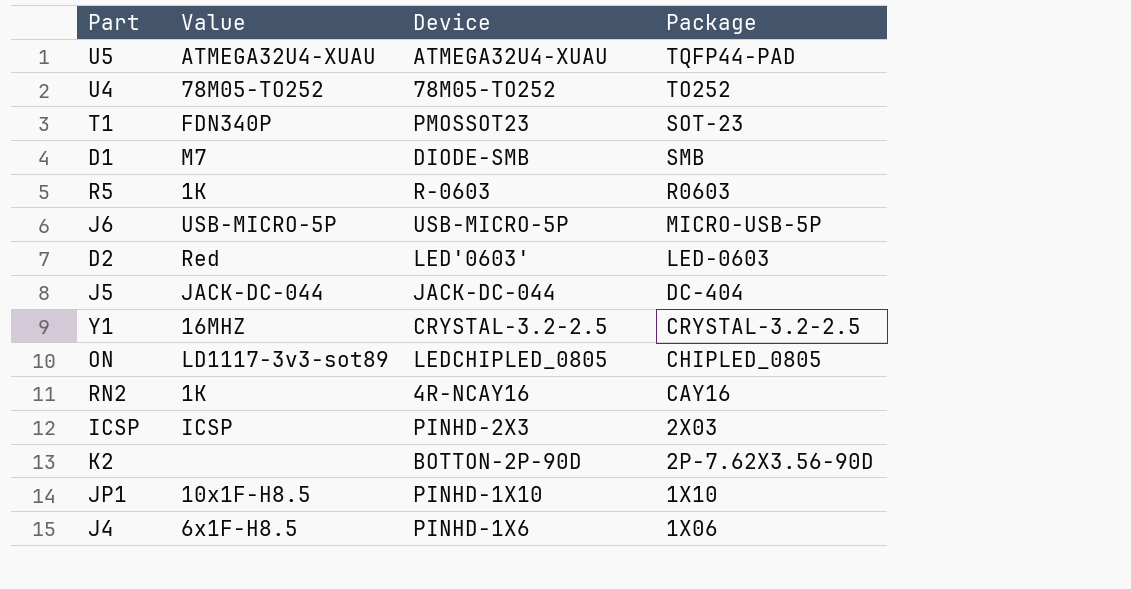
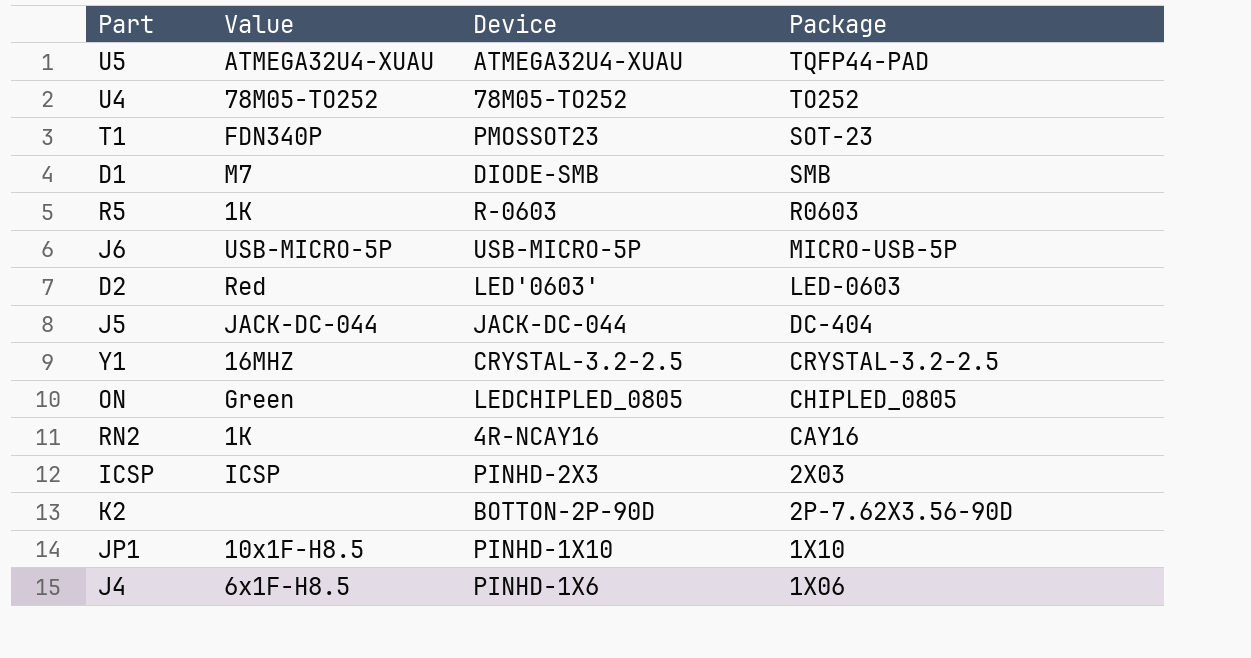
ON | Value: LD1117-3v3-sot89 -> Green

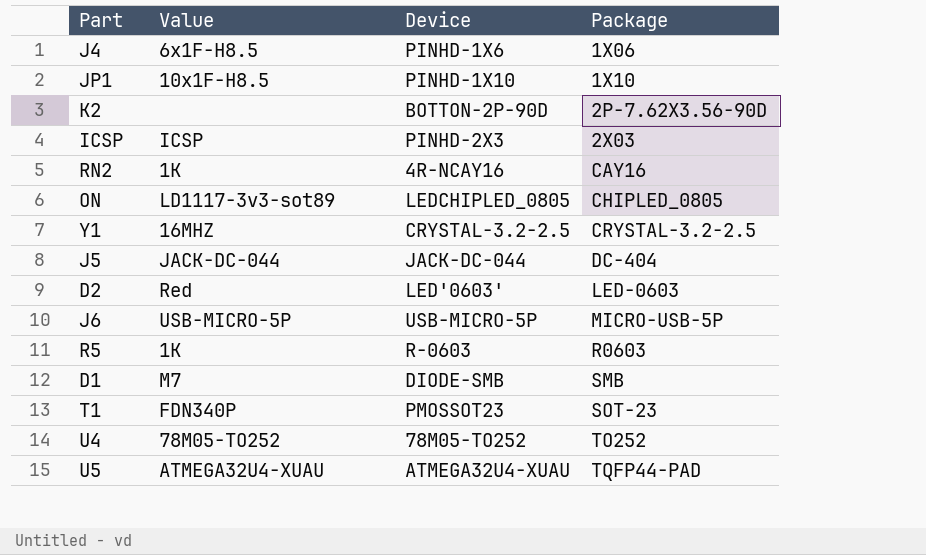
row order: Package descending -> Package ascending
ON | Value: Green -> LD1117-3v3-sot89

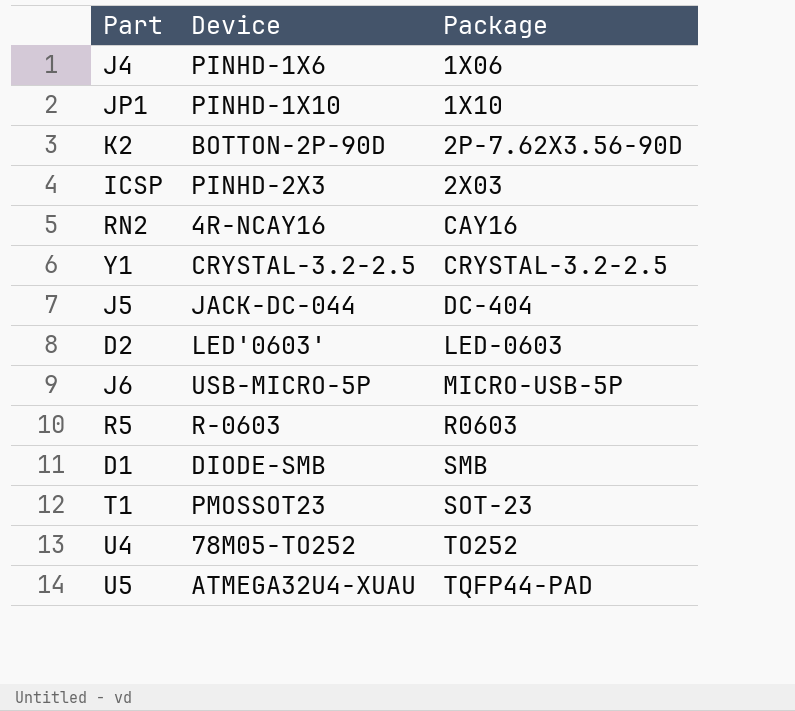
column Value | position: 2 -> none
row ON: LD1117-3v3-sot89 | LEDCHIPLED_0805 | CHIPLED_0805 -> none

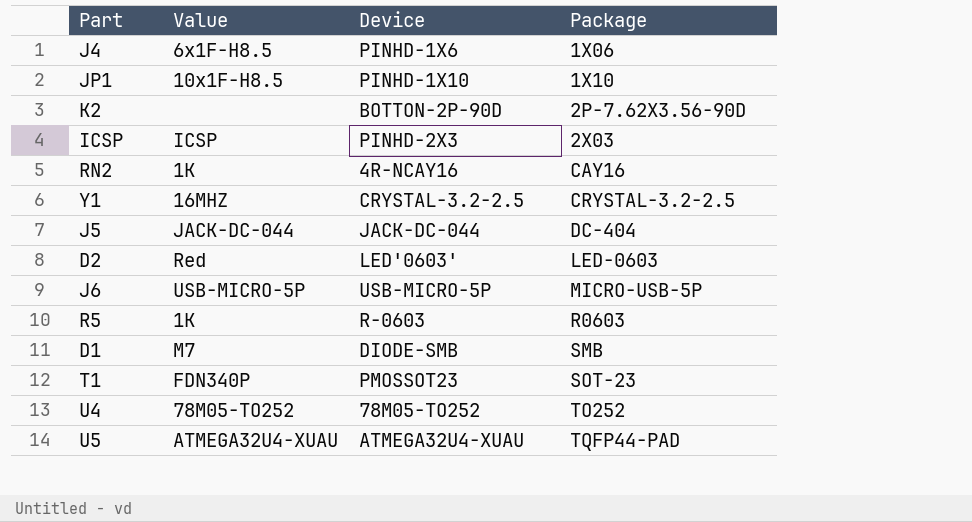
column Value | position: none -> 2

